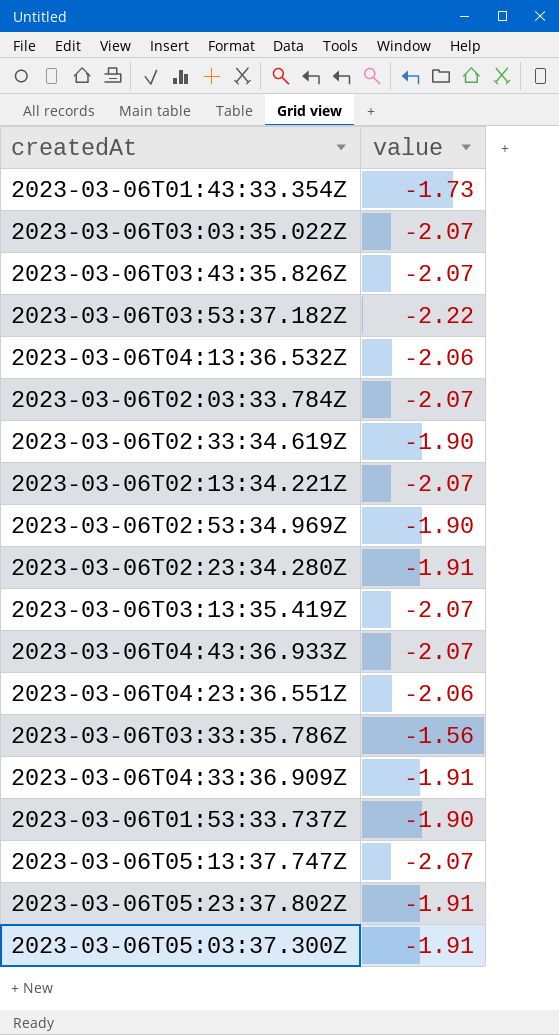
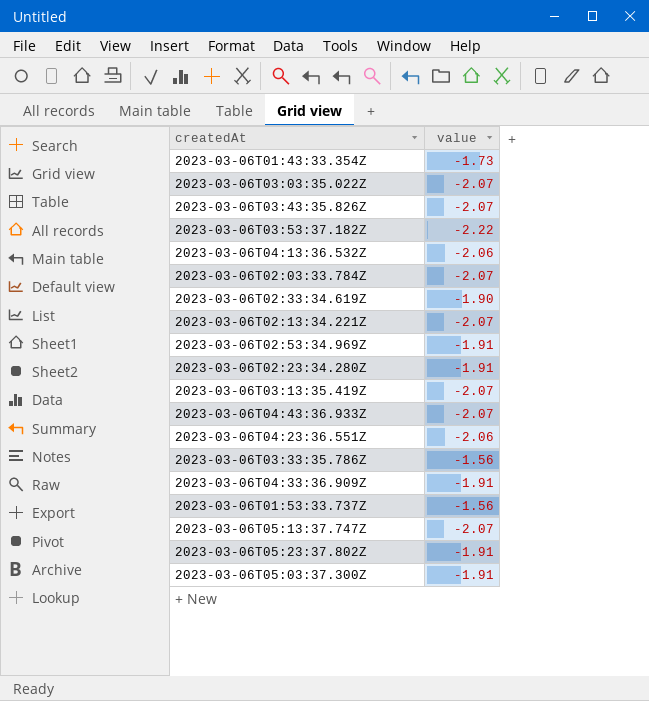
2023-03-06T02:53:34.969Z | value: -1.90 -> -1.91
2023-03-06T01:53:33.737Z | value: -1.90 -> -1.56

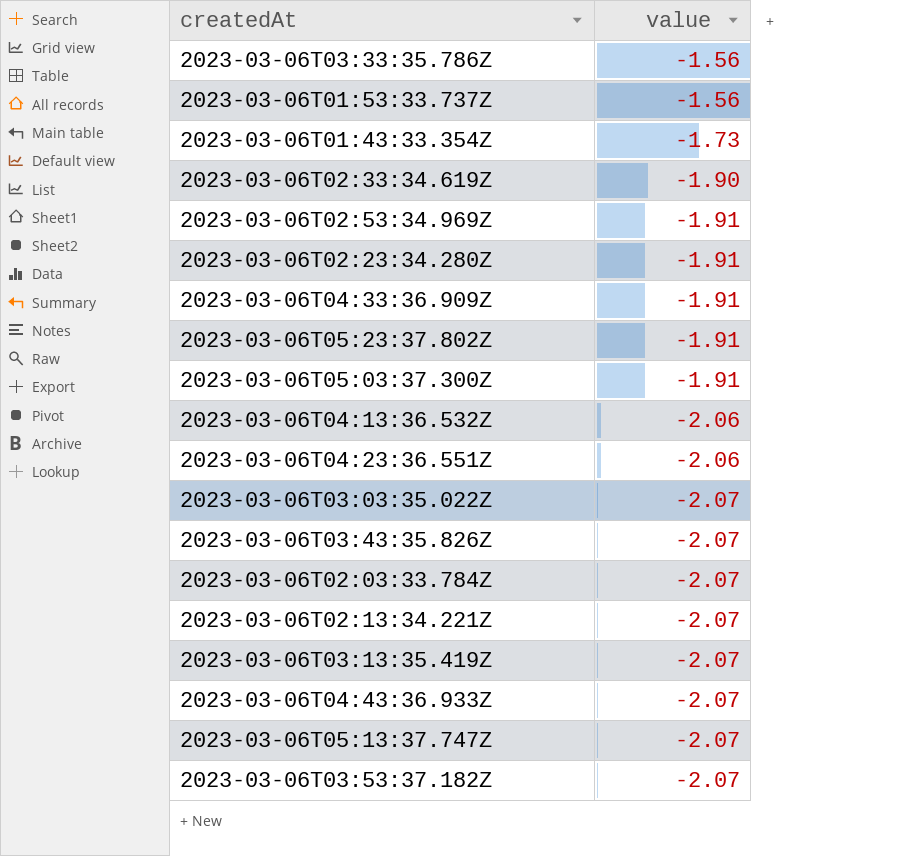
row order: none -> value descending
2023-03-06T03:53:37.182Z | value: -2.22 -> -2.07

